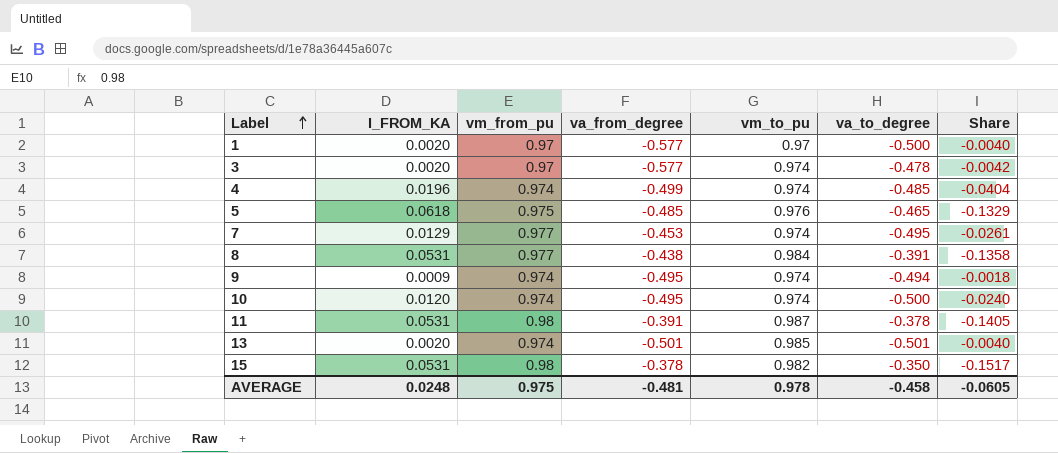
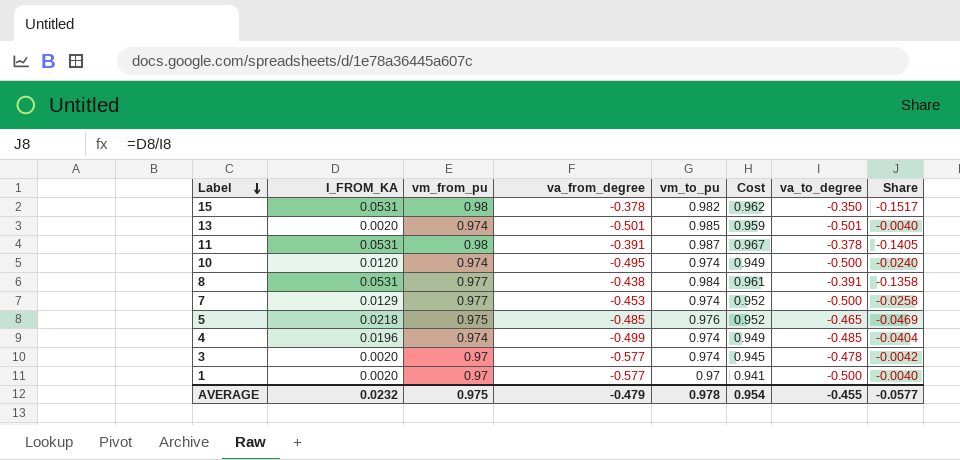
row order: Label ascending -> Label descending
column Cost | formula: none -> [vm_from_pu] * [vm_to_pu]
row 9: 0.0009 | 0.974 | -0.495 | 0.974 | -0.494 | -0.0018 -> none
7 | va_to_degree: -0.495 -> -0.500
7 | Share: -0.0261 -> -0.0258
5 | I_FROM_KA: 0.0618 -> 0.0218
5 | Share: -0.1329 -> -0.0469
AVERAGE | I_FROM_KA: 0.0248 -> 0.0232
AVERAGE | va_from_degree: -0.481 -> -0.479
AVERAGE | va_to_degree: -0.458 -> -0.455
AVERAGE | Share: -0.0605 -> -0.0577

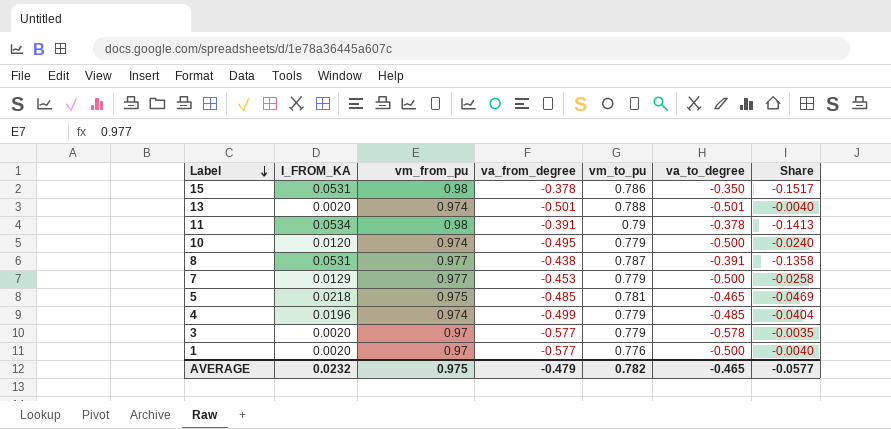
column Cost | formula: [vm_from_pu] * [vm_to_pu] -> none
15 | vm_to_pu: 0.982 -> 0.786
13 | vm_to_pu: 0.985 -> 0.788
11 | I_FROM_KA: 0.0531 -> 0.0534
11 | vm_to_pu: 0.987 -> 0.79
11 | Share: -0.1405 -> -0.1413
10 | vm_to_pu: 0.974 -> 0.779
8 | vm_to_pu: 0.984 -> 0.787
7 | vm_to_pu: 0.974 -> 0.779
5 | vm_to_pu: 0.976 -> 0.781
4 | vm_to_pu: 0.974 -> 0.779
3 | vm_to_pu: 0.974 -> 0.779
3 | va_to_degree: -0.478 -> -0.578
3 | Share: -0.0042 -> -0.0035
1 | vm_to_pu: 0.97 -> 0.776
AVERAGE | vm_to_pu: 0.978 -> 0.782
AVERAGE | va_to_degree: -0.455 -> -0.465

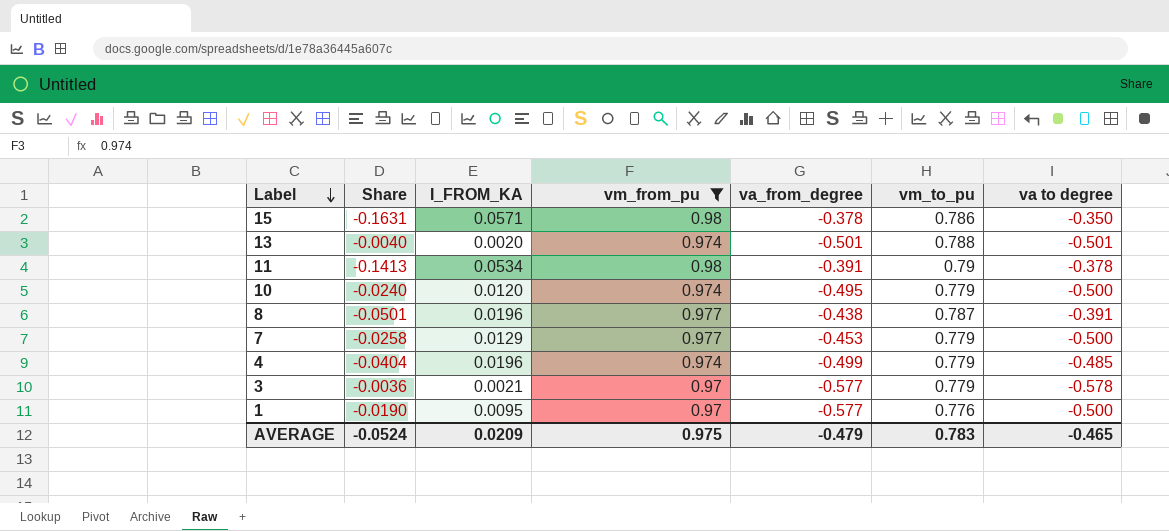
filter: none -> vm_from_pu != 0.975
column Share | position: 7 -> 2
column name: va_to_degree -> va to degree
15 | Share: -0.1517 -> -0.1631
15 | I_FROM_KA: 0.0531 -> 0.0571
8 | Share: -0.1358 -> -0.0501
8 | I_FROM_KA: 0.0531 -> 0.0196
3 | Share: -0.0035 -> -0.0036
3 | I_FROM_KA: 0.0020 -> 0.0021
1 | Share: -0.0040 -> -0.0190
1 | I_FROM_KA: 0.0020 -> 0.0095
AVERAGE | Share: -0.0577 -> -0.0524
AVERAGE | I_FROM_KA: 0.0232 -> 0.0209
AVERAGE | vm_to_pu: 0.782 -> 0.783

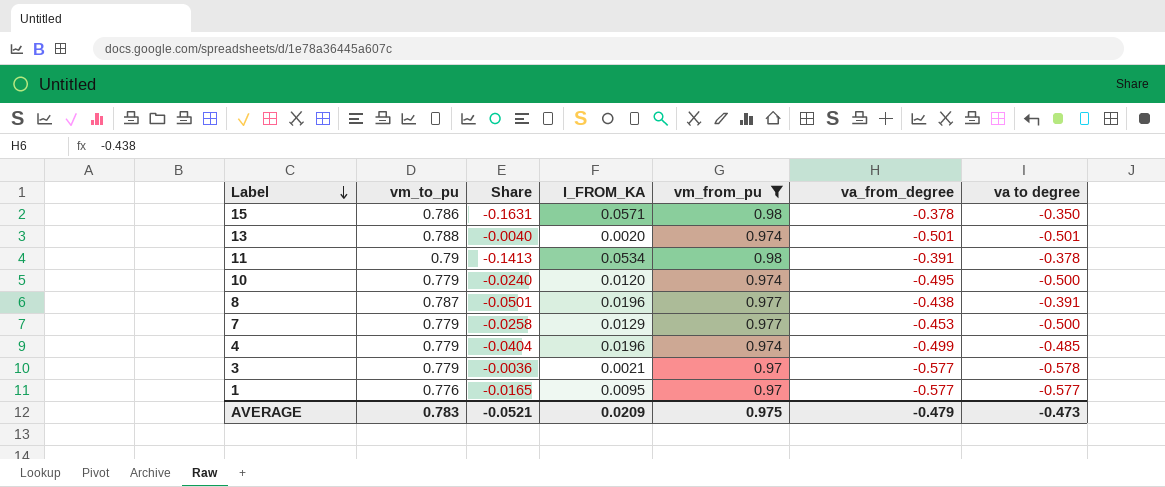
column vm_to_pu | position: 6 -> 2
1 | Share: -0.0190 -> -0.0165
1 | va to degree: -0.500 -> -0.577
AVERAGE | Share: -0.0524 -> -0.0521
AVERAGE | va to degree: -0.465 -> -0.473

